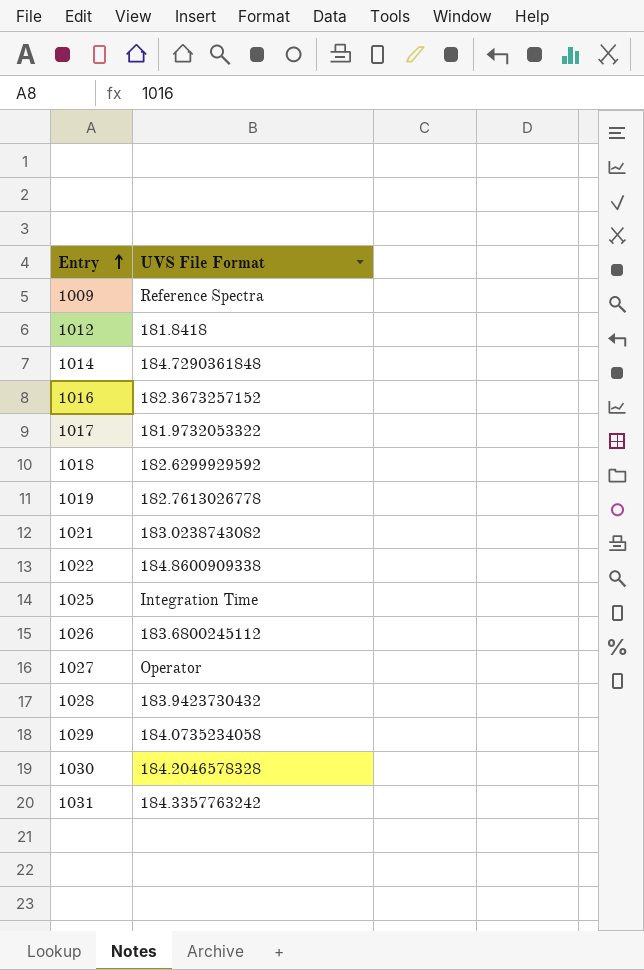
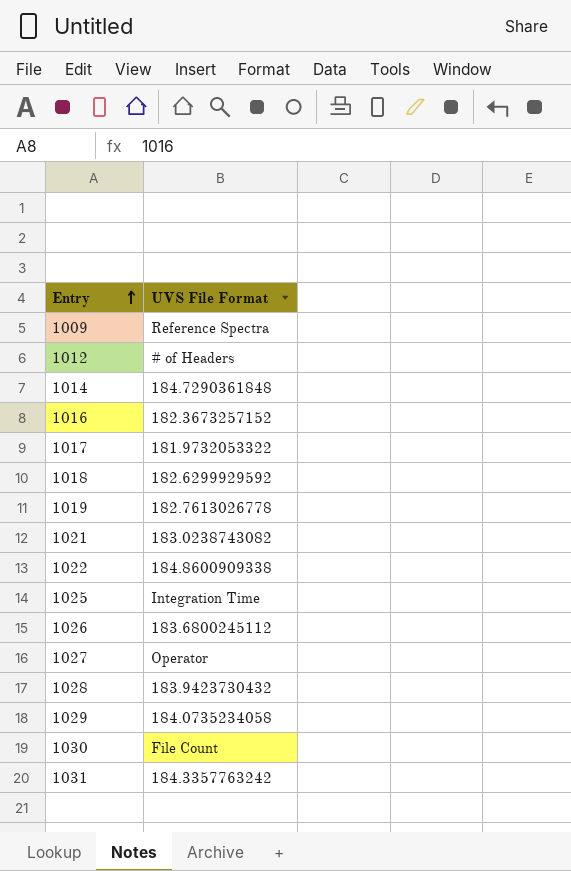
1012 | UVS File Format: 181.8418 -> # of Headers
1030 | UVS File Format: 184.2046578328 -> File Count

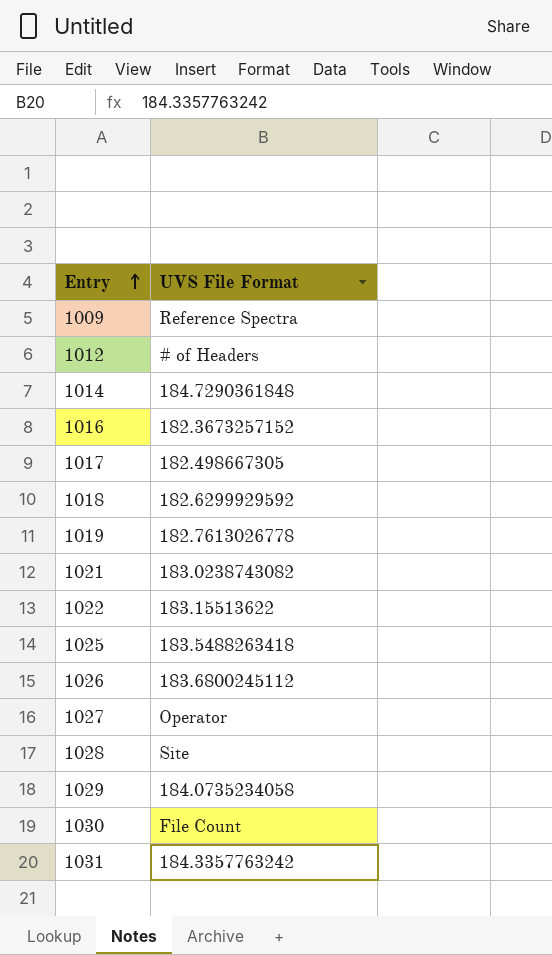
1017 | UVS File Format: 181.9732053322 -> 182.498667305
1022 | UVS File Format: 184.8600909338 -> 183.15513622
1025 | UVS File Format: Integration Time -> 183.5488263418
1028 | UVS File Format: 183.9423730432 -> Site

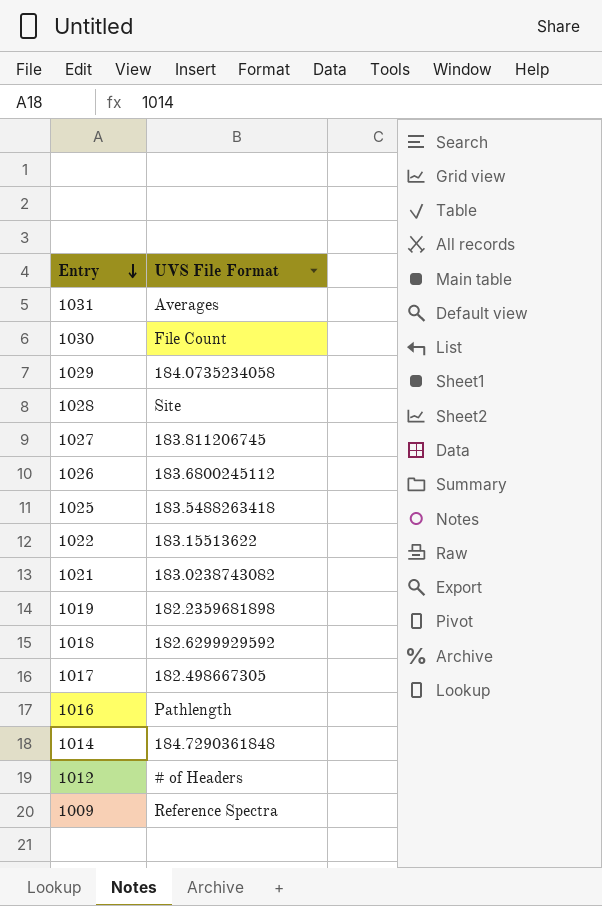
row order: Entry ascending -> Entry descending
1031 | UVS File Format: 184.3357763242 -> Averages
1027 | UVS File Format: Operator -> 183.811206745
1019 | UVS File Format: 182.7613026778 -> 182.2359681898
1016 | UVS File Format: 182.3673257152 -> Pathlength

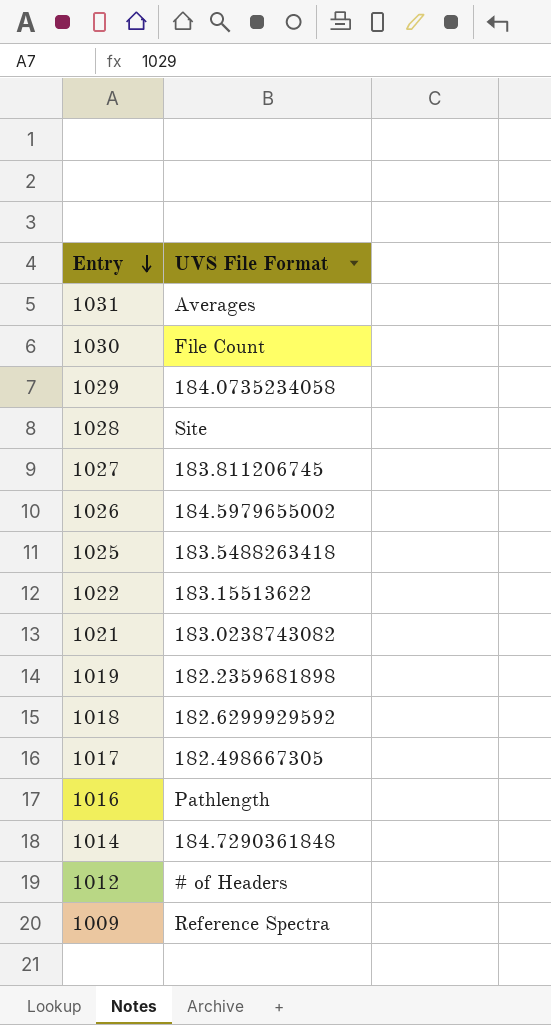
1026 | UVS File Format: 183.6800245112 -> 184.5979655002

